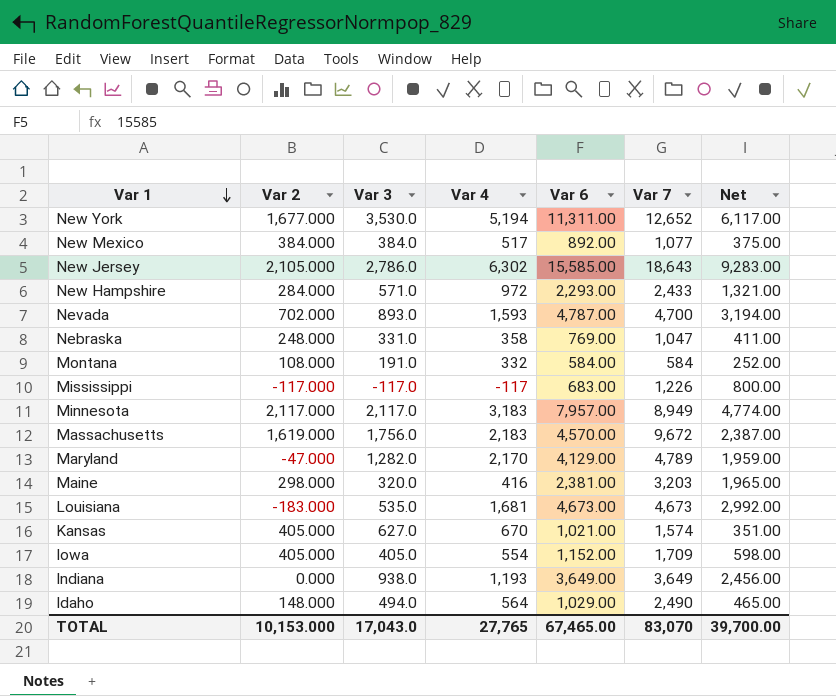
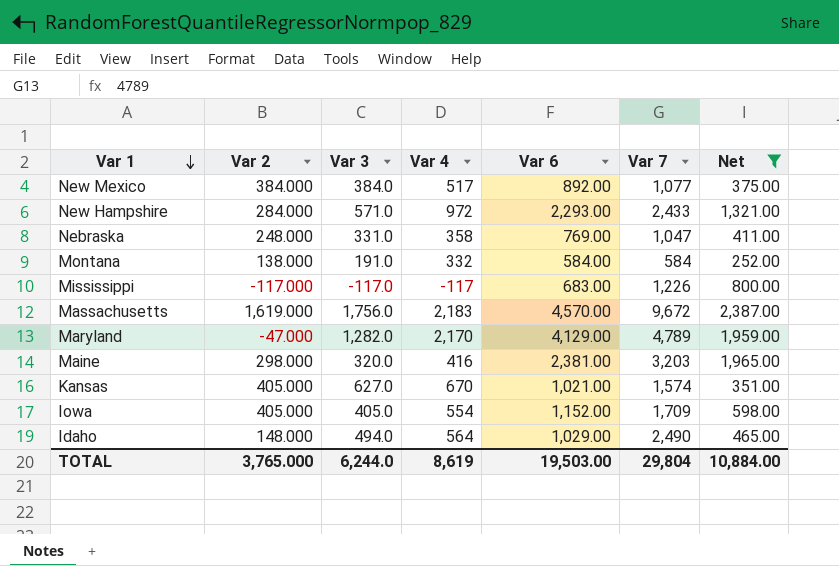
filter: none -> Net <= 2,387.00
Montana | Var 2: 108.000 -> 138.000
TOTAL | Var 2: 10,153.000 -> 3,765.000
TOTAL | Var 3: 17,043.0 -> 6,244.0
TOTAL | Var 4: 27,765 -> 8,619
TOTAL | Var 6: 67,465.00 -> 19,503.00
TOTAL | Var 7: 83,070 -> 29,804
TOTAL | Net: 39,700.00 -> 10,884.00

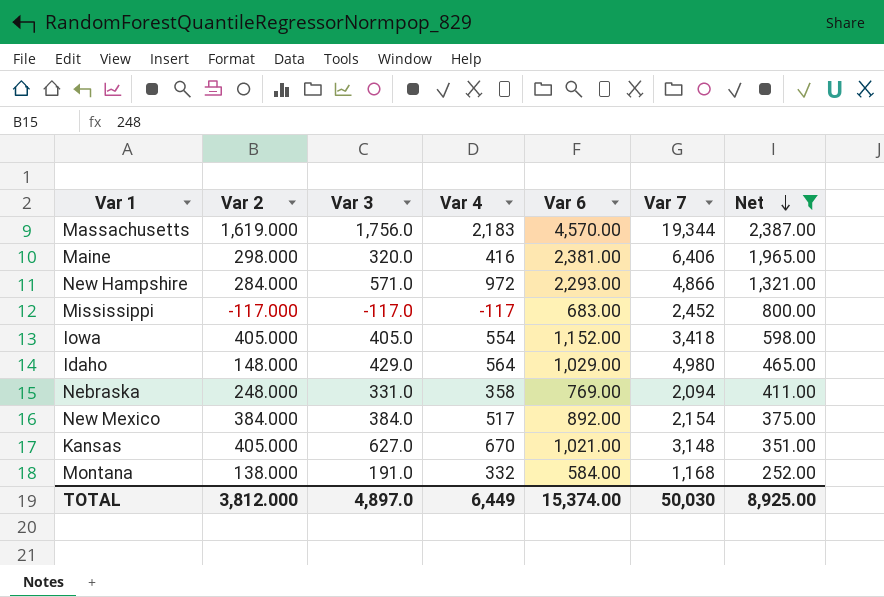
row order: Var 1 descending -> Net descending
row Maryland: -47.000 | 1,282.0 | 2,170 | 4,129.00 | 4,789 | 1,959.00 -> none
Massachusetts | Var 7: 9,672 -> 19,344
Maine | Var 7: 3,203 -> 6,406
New Hampshire | Var 7: 2,433 -> 4,866
Mississippi | Var 7: 1,226 -> 2,452
Iowa | Var 7: 1,709 -> 3,418
Idaho | Var 3: 494.0 -> 429.0
Idaho | Var 7: 2,490 -> 4,980
Nebraska | Var 7: 1,047 -> 2,094
New Mexico | Var 7: 1,077 -> 2,154
Kansas | Var 7: 1,574 -> 3,148
Montana | Var 7: 584 -> 1,168
TOTAL | Var 2: 3,765.000 -> 3,812.000
TOTAL | Var 3: 6,244.0 -> 4,897.0
TOTAL | Var 4: 8,619 -> 6,449
TOTAL | Var 6: 19,503.00 -> 15,374.00
TOTAL | Var 7: 29,804 -> 50,030
TOTAL | Net: 10,884.00 -> 8,925.00

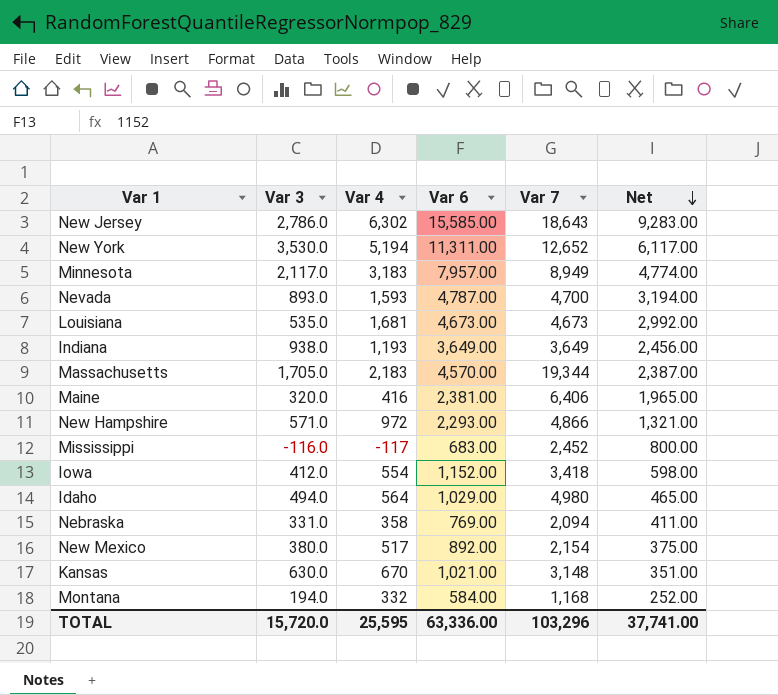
filter: Net <= 2,387.00 -> none
column Var 2 | position: 2 -> none
Massachusetts | Var 3: 1,756.0 -> 1,705.0
Mississippi | Var 3: -117.0 -> -116.0
Iowa | Var 3: 405.0 -> 412.0
Idaho | Var 3: 429.0 -> 494.0
New Mexico | Var 3: 384.0 -> 380.0
Kansas | Var 3: 627.0 -> 630.0
Montana | Var 3: 191.0 -> 194.0
TOTAL | Var 3: 4,897.0 -> 15,720.0
TOTAL | Var 4: 6,449 -> 25,595
TOTAL | Var 6: 15,374.00 -> 63,336.00
TOTAL | Var 7: 50,030 -> 103,296
TOTAL | Net: 8,925.00 -> 37,741.00

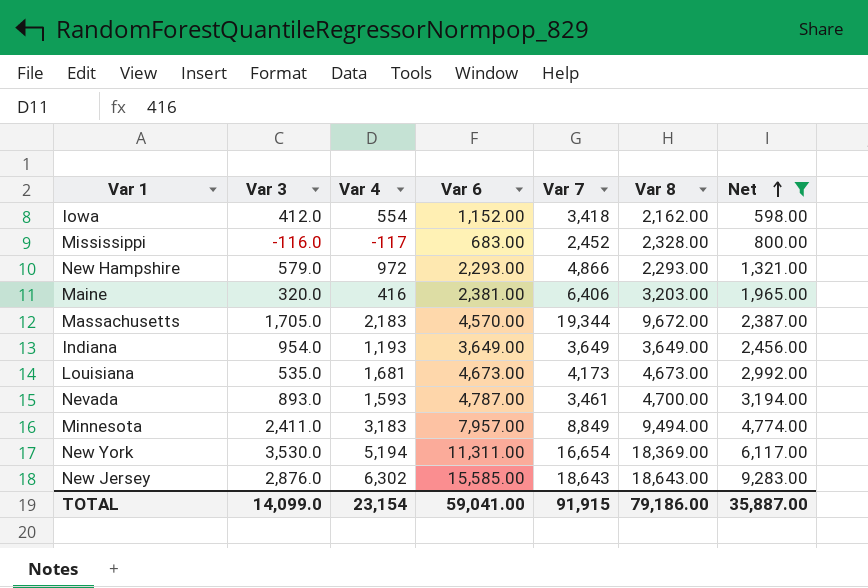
filter: none -> Net >= 598.00
row order: Net descending -> Net ascending
column Var 8 | position: none -> 6
New Hampshire | Var 3: 571.0 -> 579.0
Indiana | Var 3: 938.0 -> 954.0
Louisiana | Var 7: 4,673 -> 4,173
Nevada | Var 7: 4,700 -> 3,461
Minnesota | Var 3: 2,117.0 -> 2,411.0
Minnesota | Var 7: 8,949 -> 8,849
New York | Var 7: 12,652 -> 16,654
New Jersey | Var 3: 2,786.0 -> 2,876.0
TOTAL | Var 3: 15,720.0 -> 14,099.0
TOTAL | Var 4: 25,595 -> 23,154
TOTAL | Var 6: 63,336.00 -> 59,041.00
TOTAL | Var 7: 103,296 -> 91,915
TOTAL | Net: 37,741.00 -> 35,887.00

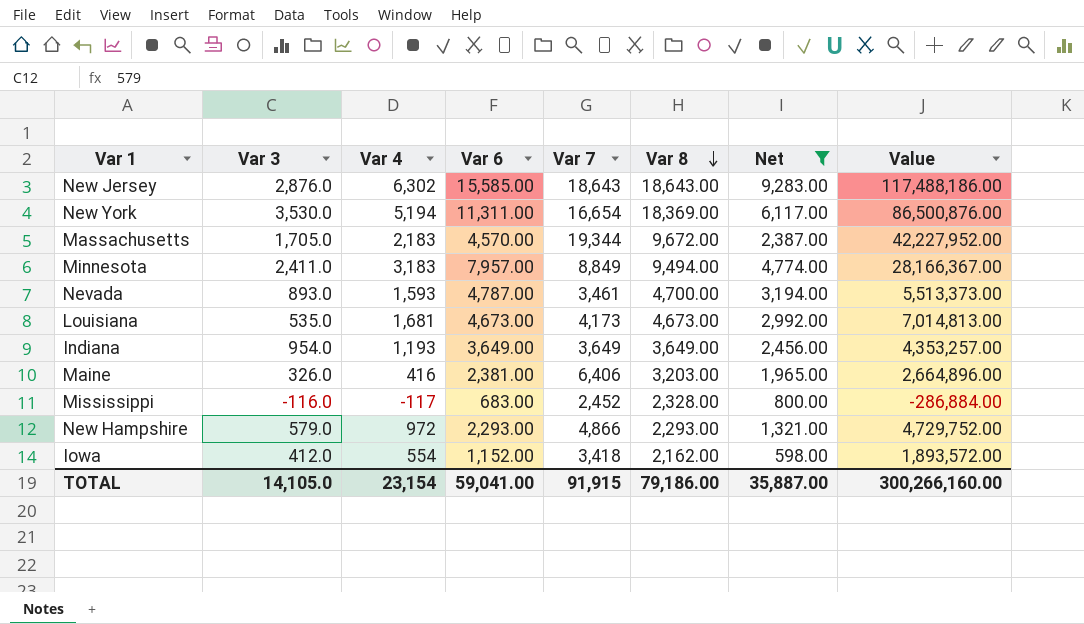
row order: Net ascending -> Var 8 descending
column Value | formula: none -> [Var 4] * [Var 7]
Maine | Var 3: 320.0 -> 326.0
TOTAL | Var 3: 14,099.0 -> 14,105.0

